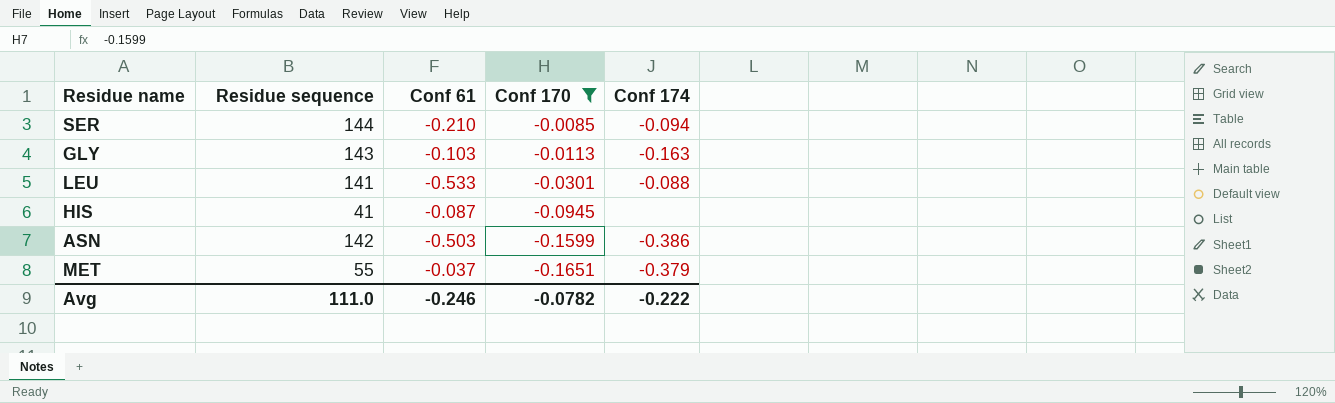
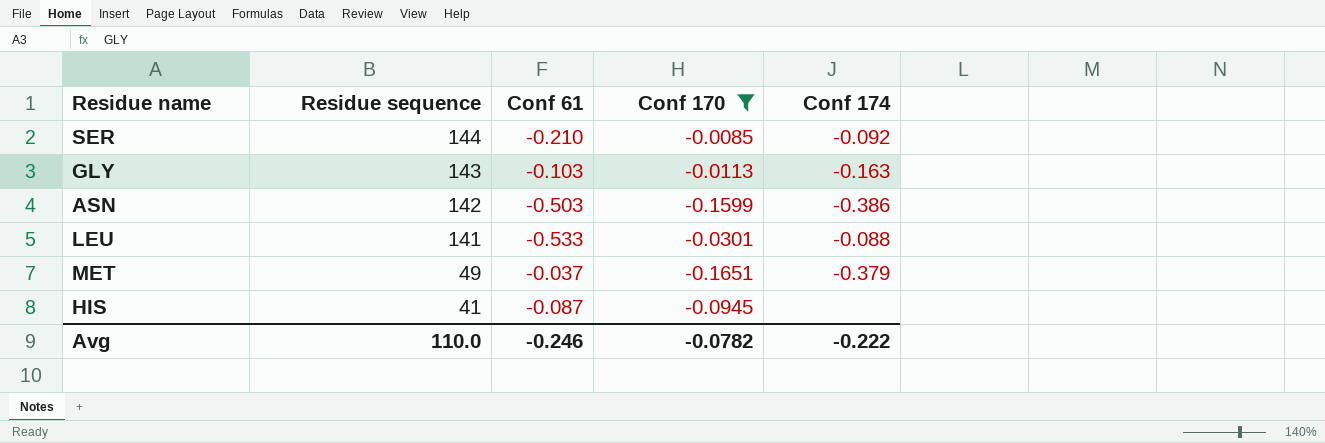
row order: Conf 170 descending -> Residue sequence descending
SER | Conf 174: -0.094 -> -0.092
MET | Residue sequence: 55 -> 49
Avg | Residue sequence: 111.0 -> 110.0

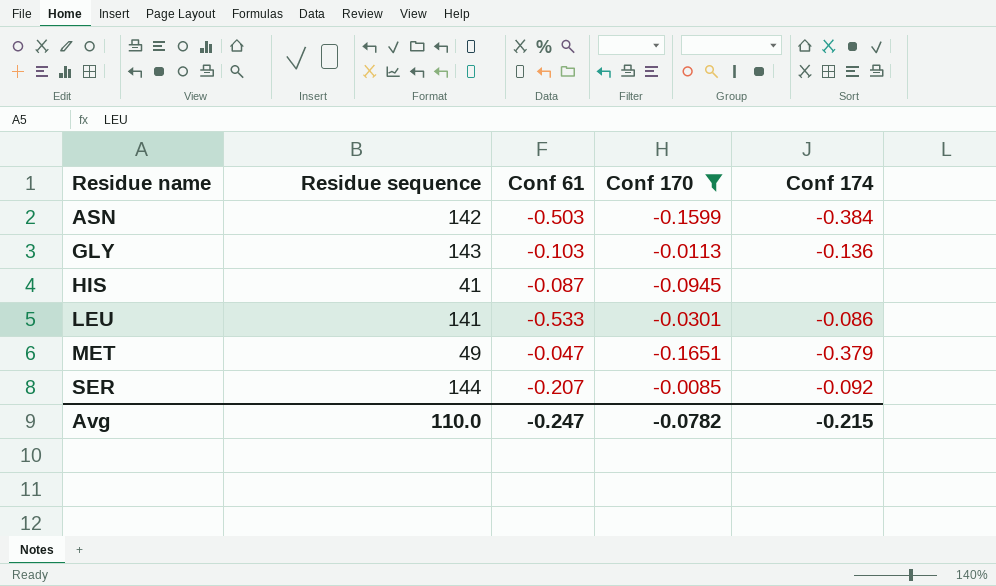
row order: Residue sequence descending -> Residue name ascending
ASN | Conf 174: -0.386 -> -0.384
GLY | Conf 174: -0.163 -> -0.136
LEU | Conf 174: -0.088 -> -0.086
MET | Conf 61: -0.037 -> -0.047
SER | Conf 61: -0.210 -> -0.207
Avg | Conf 61: -0.246 -> -0.247
Avg | Conf 174: -0.222 -> -0.215

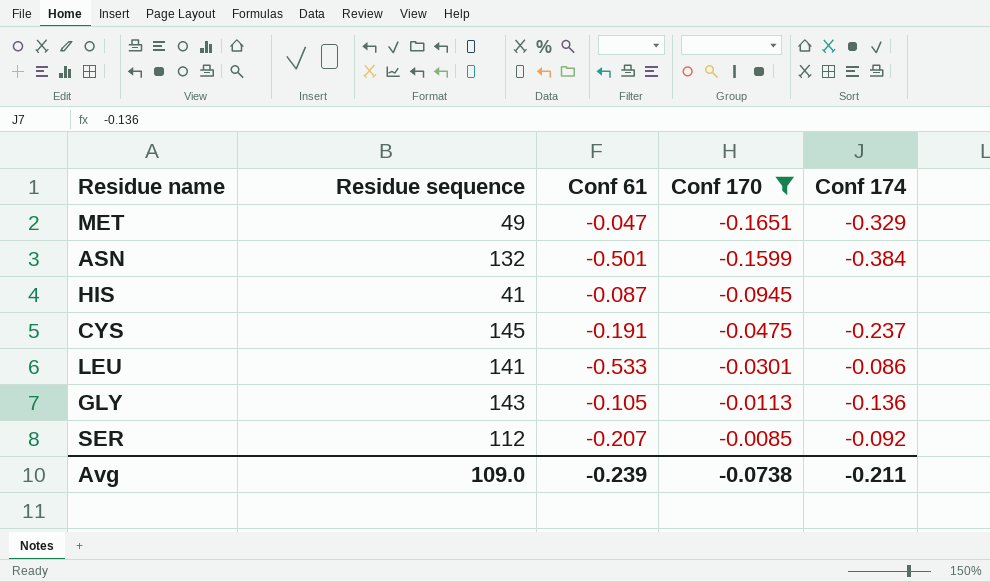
row order: Residue name ascending -> Conf 170 ascending
MET | Conf 174: -0.379 -> -0.329
ASN | Residue sequence: 142 -> 132
ASN | Conf 61: -0.503 -> -0.501
row CYS: none -> 145 | -0.191 | -0.0475 | -0.237
GLY | Conf 61: -0.103 -> -0.105
SER | Residue sequence: 144 -> 112
Avg | Residue sequence: 110.0 -> 109.0
Avg | Conf 61: -0.247 -> -0.239
Avg | Conf 170: -0.0782 -> -0.0738
Avg | Conf 174: -0.215 -> -0.211

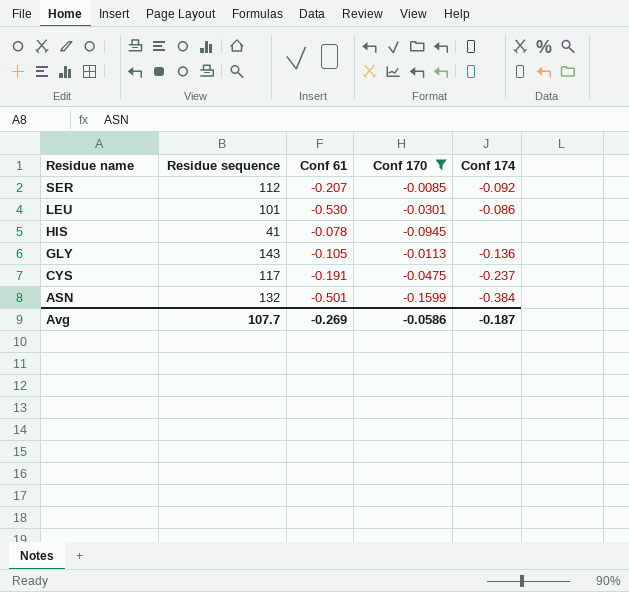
row order: Conf 170 ascending -> Residue name descending
row MET: 49 | -0.047 | -0.1651 | -0.329 -> none
LEU | Residue sequence: 141 -> 101
LEU | Conf 61: -0.533 -> -0.530
HIS | Conf 61: -0.087 -> -0.078
CYS | Residue sequence: 145 -> 117
Avg | Residue sequence: 109.0 -> 107.7
Avg | Conf 61: -0.239 -> -0.269
Avg | Conf 170: -0.0738 -> -0.0586
Avg | Conf 174: -0.211 -> -0.187

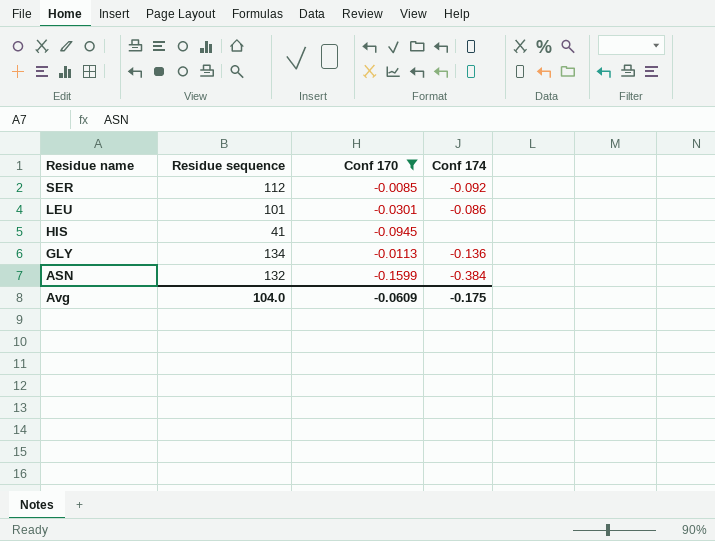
column Conf 61 | position: 3 -> none
row CYS: 117 | -0.191 | -0.0475 | -0.237 -> none
GLY | Residue sequence: 143 -> 134
Avg | Residue sequence: 107.7 -> 104.0
Avg | Conf 170: -0.0586 -> -0.0609
Avg | Conf 174: -0.187 -> -0.175

